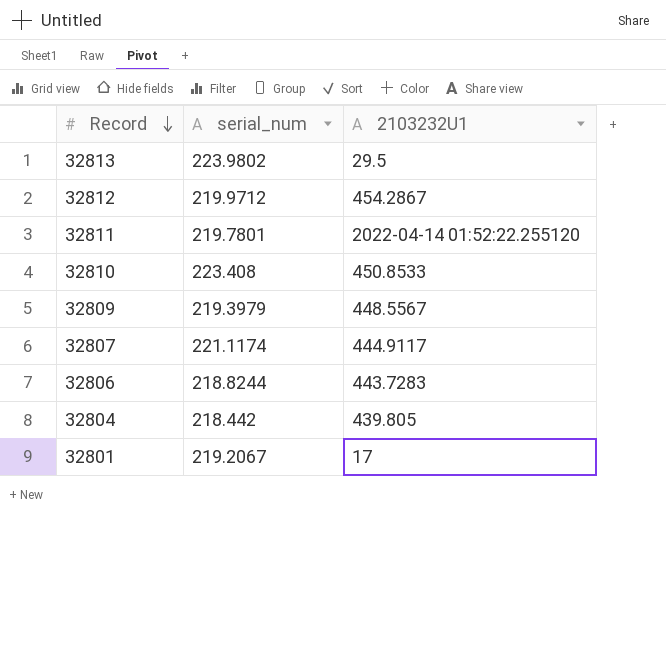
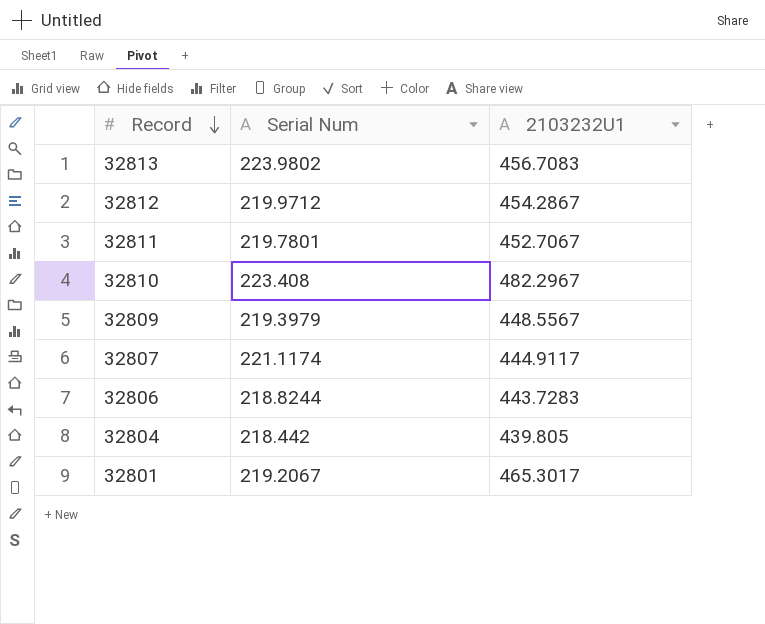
column name: serial_num -> Serial Num
32813 | 2103232U1: 29.5 -> 456.7083
32811 | 2103232U1: 2022-04-14 01:52:22.255120 -> 452.7067
32810 | 2103232U1: 450.8533 -> 482.2967
32801 | 2103232U1: 17 -> 465.3017

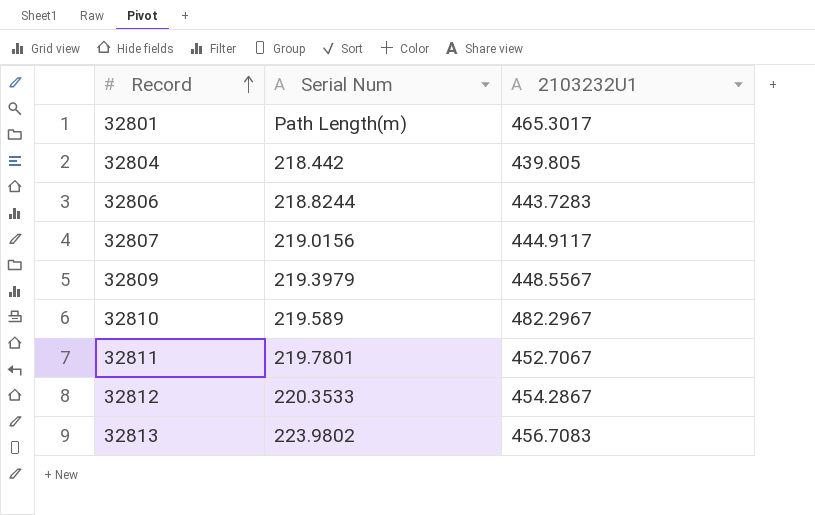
row order: Record descending -> Record ascending
32801 | Serial Num: 219.2067 -> Path Length(m)
32807 | Serial Num: 221.1174 -> 219.0156
32810 | Serial Num: 223.408 -> 219.589
32812 | Serial Num: 219.9712 -> 220.3533

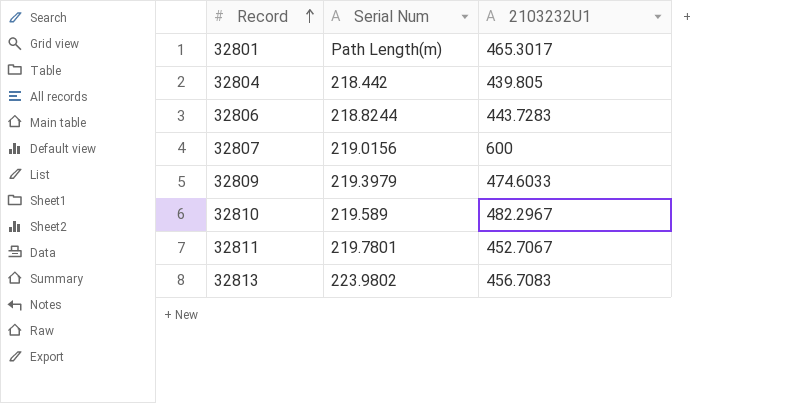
row 32812: 220.3533 | 454.2867 -> none
32807 | 2103232U1: 444.9117 -> 600
32809 | 2103232U1: 448.5567 -> 474.6033

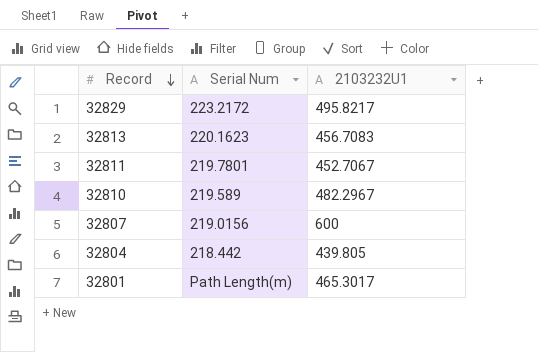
row order: Record ascending -> Record descending
row 32806: 218.8244 | 443.7283 -> none
row 32809: 219.3979 | 474.6033 -> none
row 32829: none -> 223.2172 | 495.8217
32813 | Serial Num: 223.9802 -> 220.1623

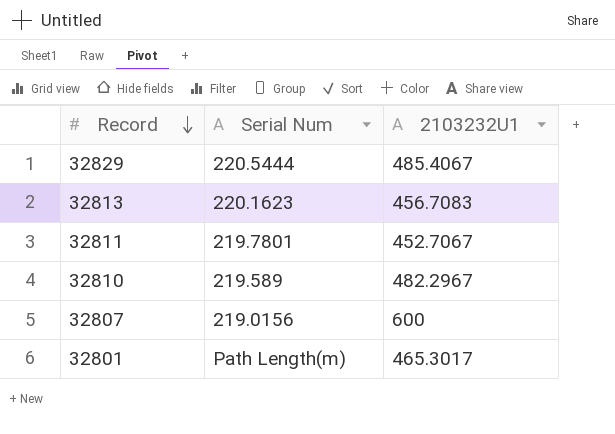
row 32804: 218.442 | 439.805 -> none
32829 | Serial Num: 223.2172 -> 220.5444
32829 | 2103232U1: 495.8217 -> 485.4067

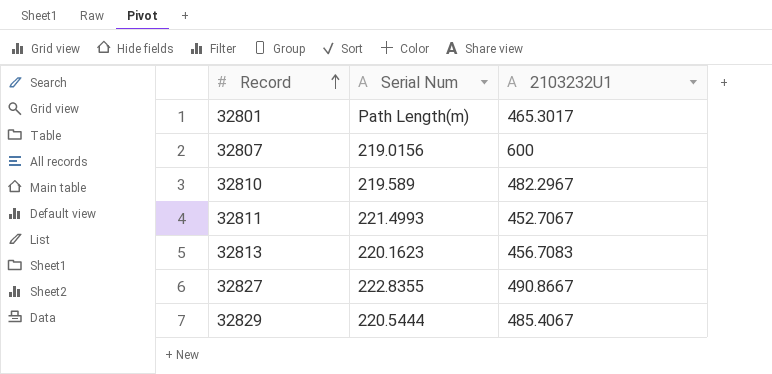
row order: Record descending -> Record ascending
32811 | Serial Num: 219.7801 -> 221.4993
row 32827: none -> 222.8355 | 490.8667

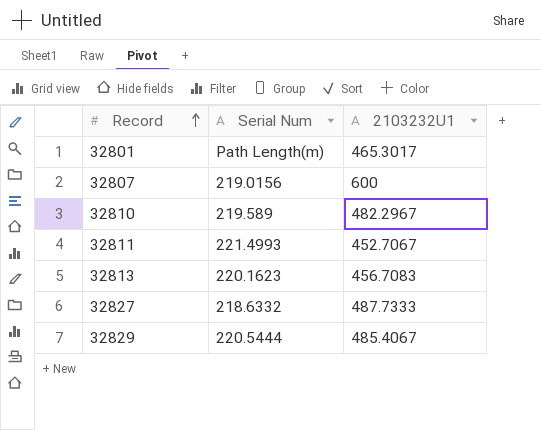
32827 | Serial Num: 222.8355 -> 218.6332
32827 | 2103232U1: 490.8667 -> 487.7333

